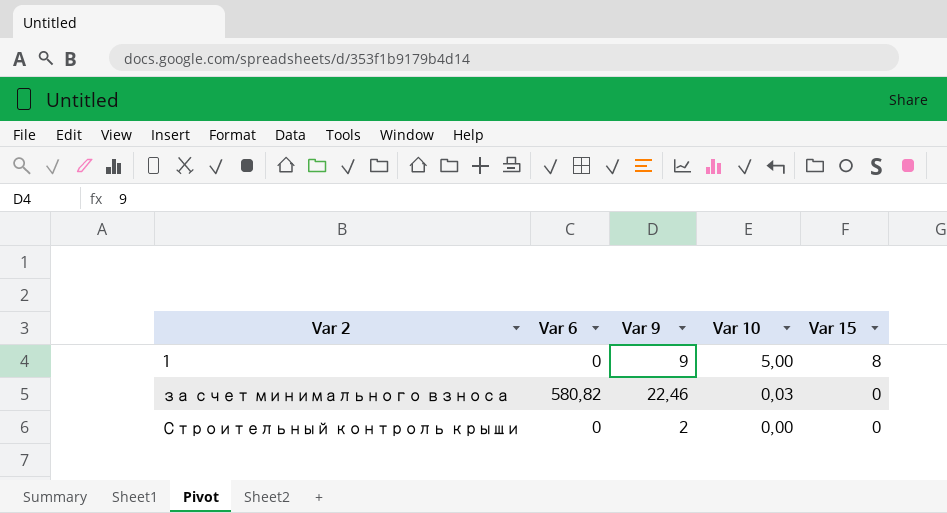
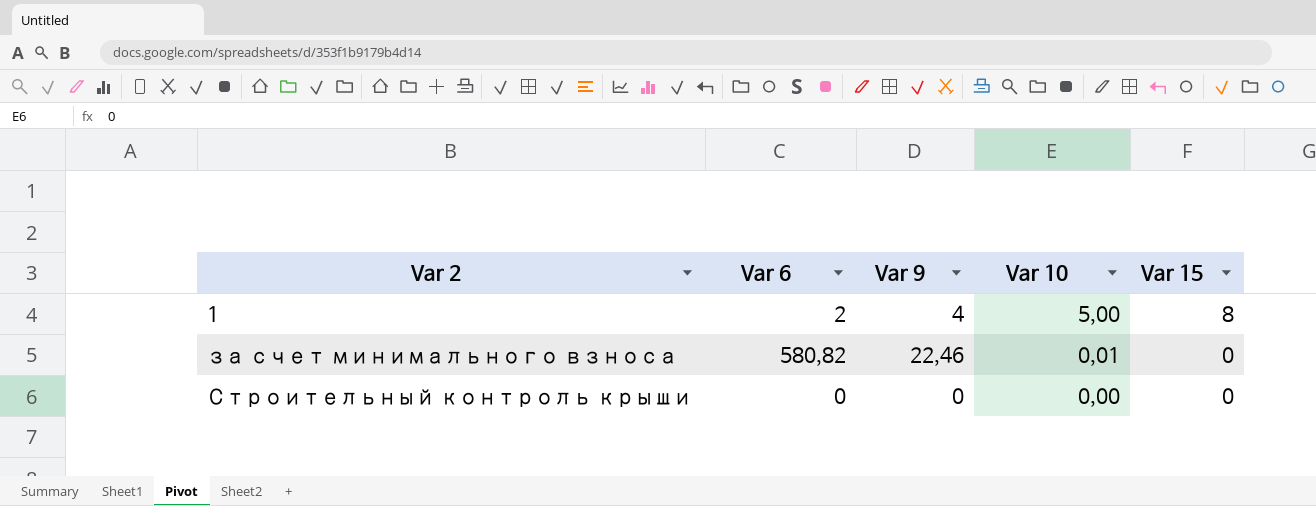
1 | Var 6: 0 -> 2
1 | Var 9: 9 -> 4
за счет минимального взноса | Var 10: 0,03 -> 0,01
Строительный контроль крыши | Var 9: 2 -> 0

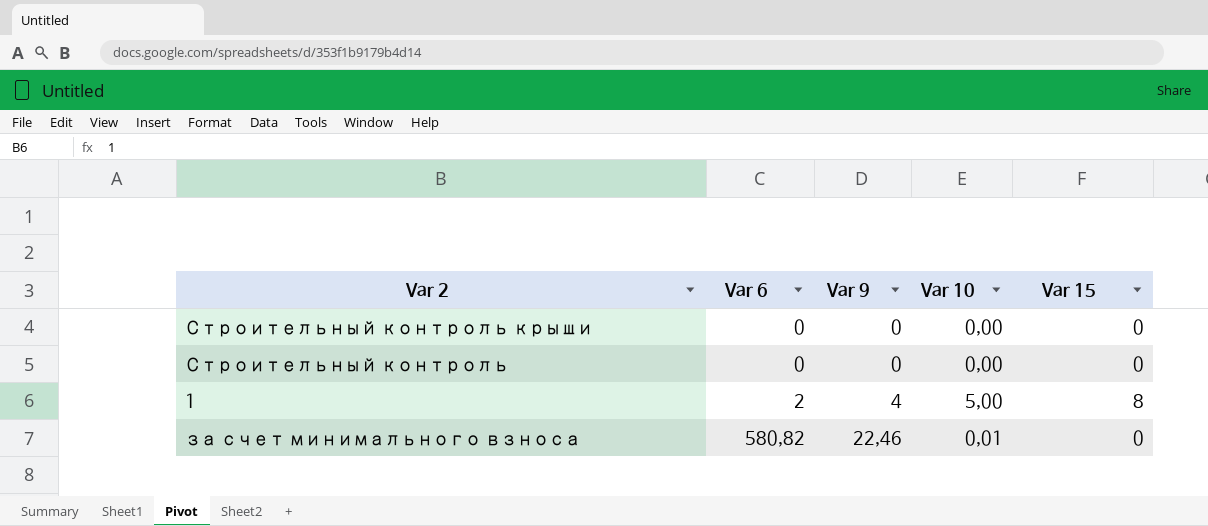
row order: Var 2 ascending -> Var 6 ascending
row Строительный контроль: none -> 0 | 0 | 0,00 | 0

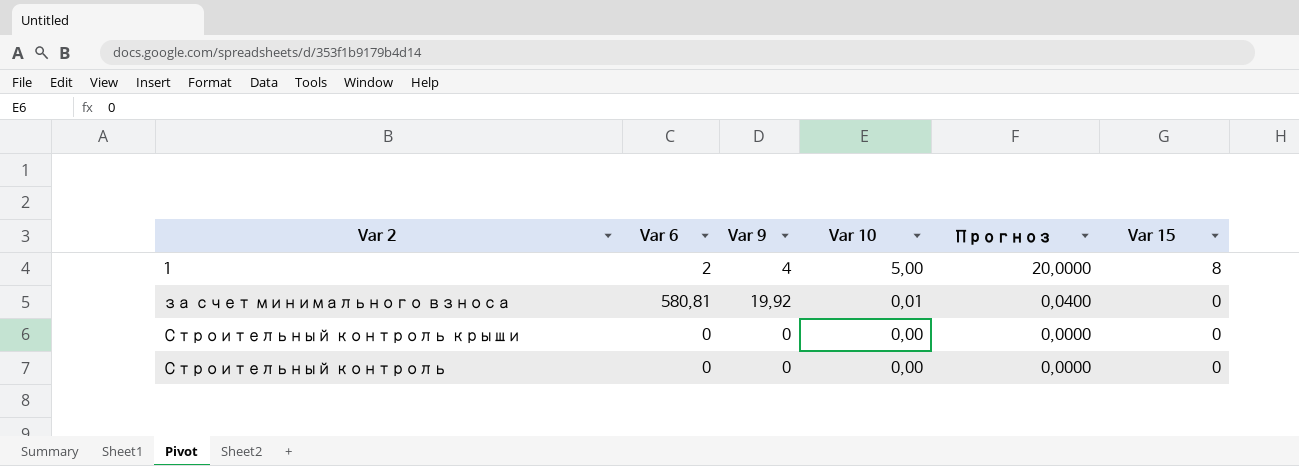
row order: Var 6 ascending -> Var 10 descending
column Прогноз | formula: none -> [Var 10] * 4
за счет минимального взноса | Var 6: 580,82 -> 580,81
за счет минимального взноса | Var 9: 22,46 -> 19,92

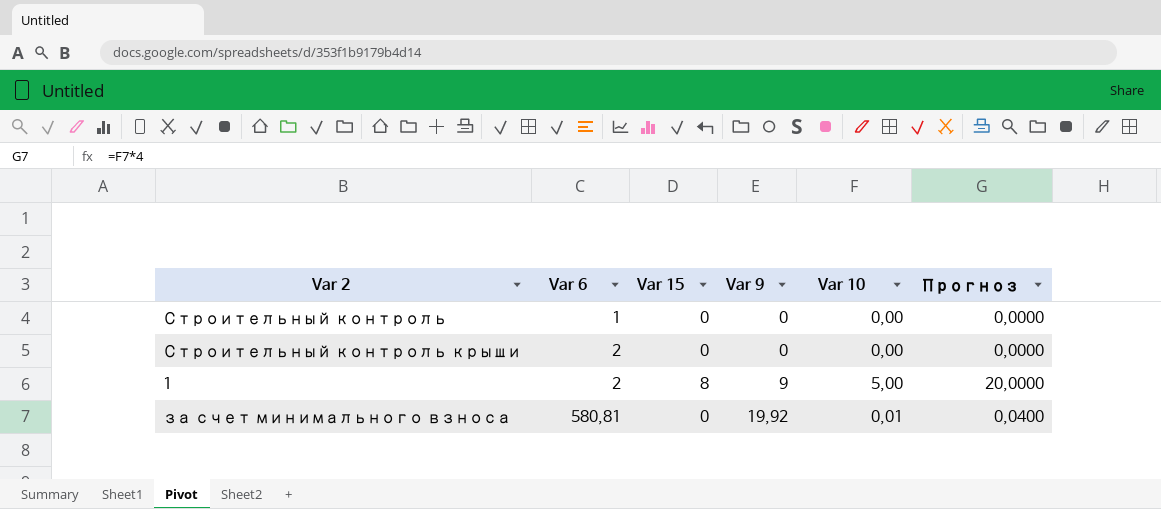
row order: Var 10 descending -> Var 6 ascending
column Var 15 | position: 6 -> 3
Строительный контроль | Var 6: 0 -> 1
Строительный контроль крыши | Var 6: 0 -> 2
1 | Var 9: 4 -> 9

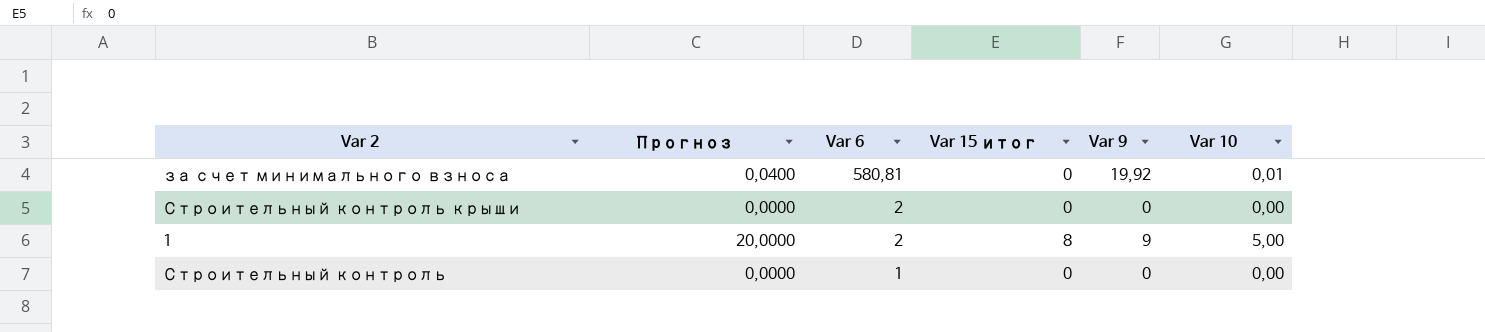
row order: Var 6 ascending -> Var 6 descending
column Прогноз | position: 6 -> 2
column name: Var 15 -> Var 15 итог

